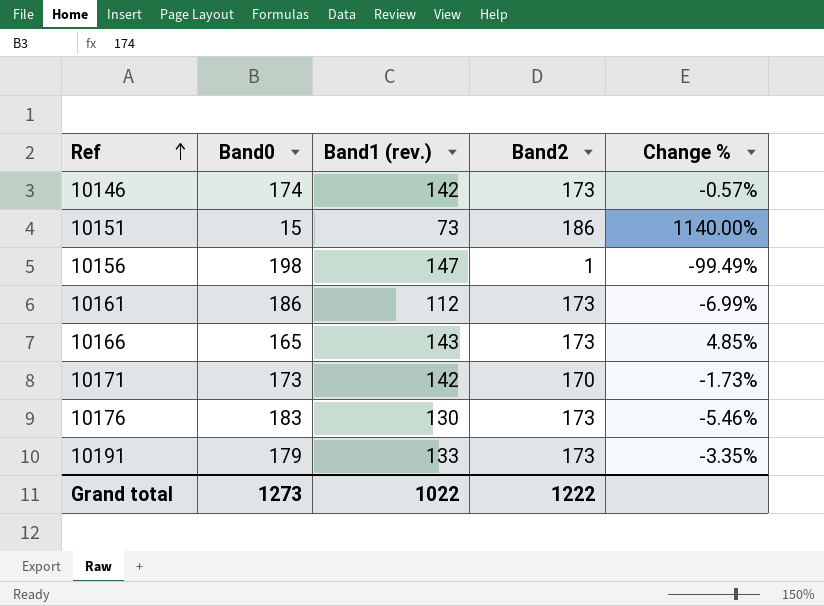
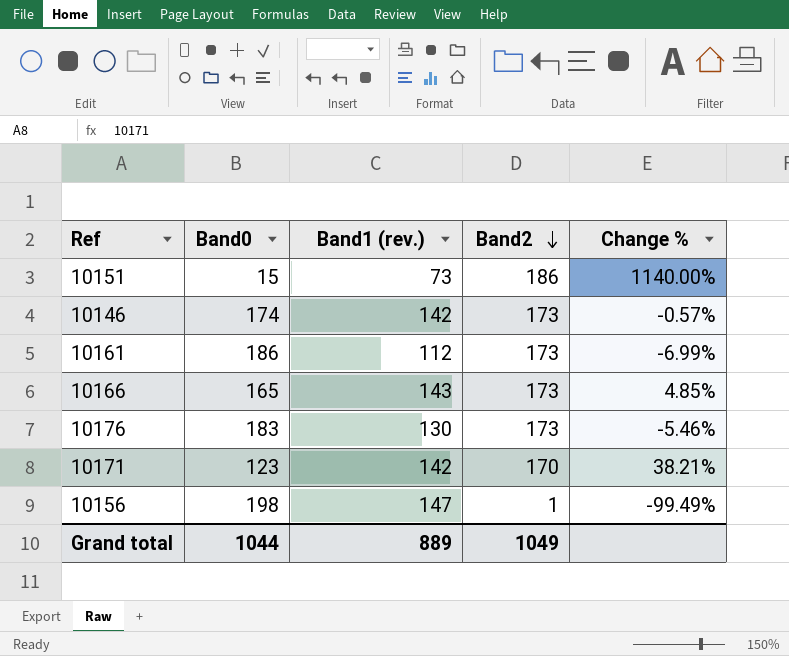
row order: Ref ascending -> Band2 descending
row 10191: 179 | 133 | 173 | -3.35% -> none
10171 | Band0: 173 -> 123
10171 | Change %: -1.73% -> 38.21%
Grand total | Band0: 1273 -> 1044
Grand total | Band1 (rev.): 1022 -> 889
Grand total | Band2: 1222 -> 1049

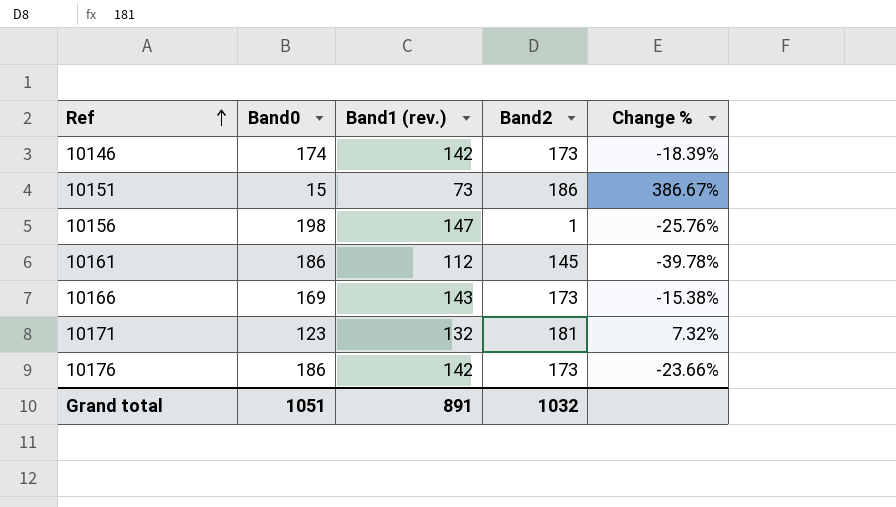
row order: Band2 descending -> Ref ascending
column Change % | formula: ([Band2] - [Band0]) / [Band0] -> ([Band1 (rev.)] - [Band0]) / [Band0]
10161 | Band2: 173 -> 145
10166 | Band0: 165 -> 169
10171 | Band1 (rev.): 142 -> 132
10171 | Band2: 170 -> 181
10176 | Band0: 183 -> 186
10176 | Band1 (rev.): 130 -> 142
Grand total | Band0: 1044 -> 1051
Grand total | Band1 (rev.): 889 -> 891
Grand total | Band2: 1049 -> 1032

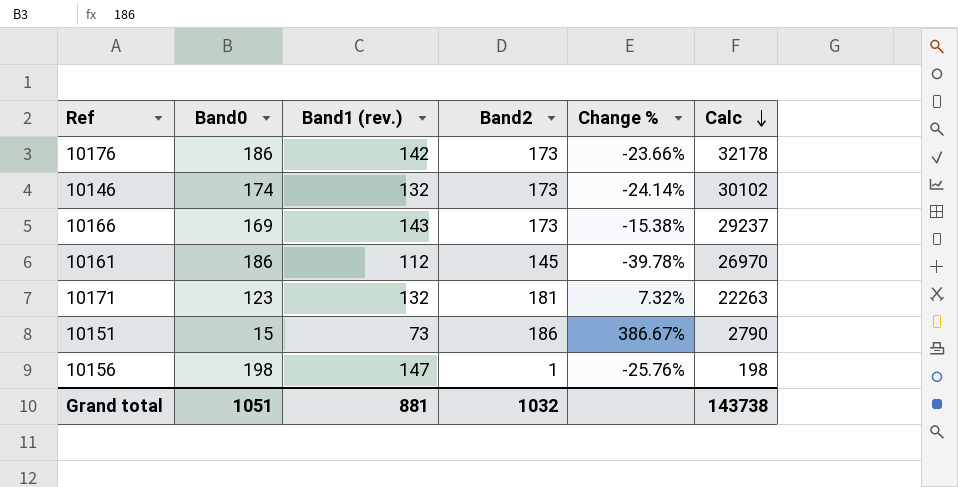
row order: Ref ascending -> Calc descending
column Calc | formula: none -> [Band0] * [Band2]
10146 | Band1 (rev.): 142 -> 132
10146 | Change %: -18.39% -> -24.14%
Grand total | Band1 (rev.): 891 -> 881

